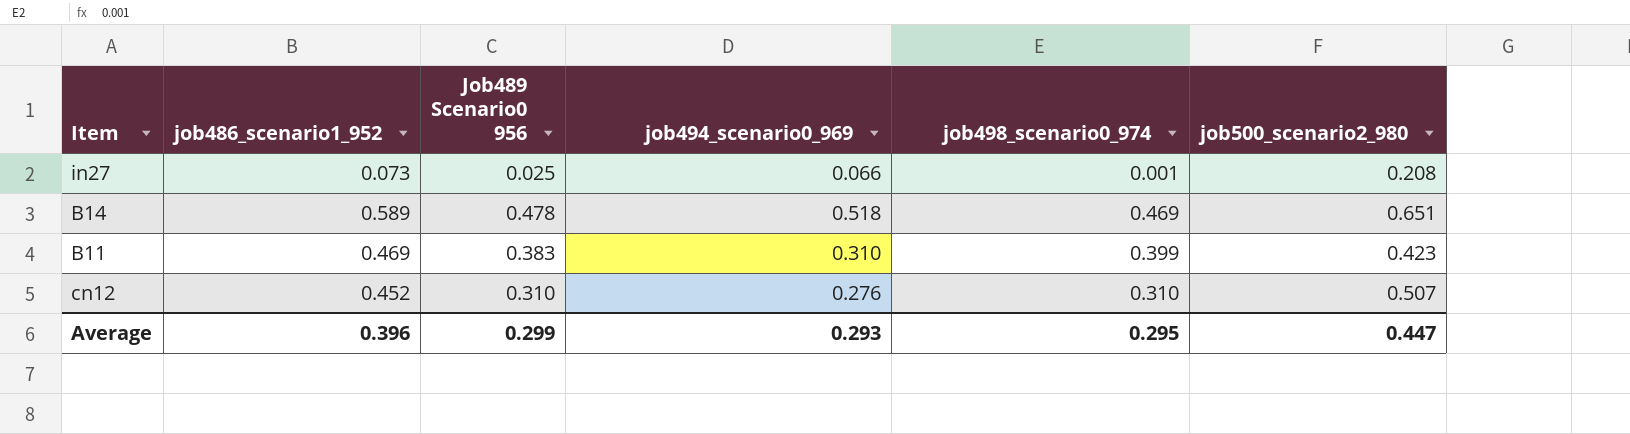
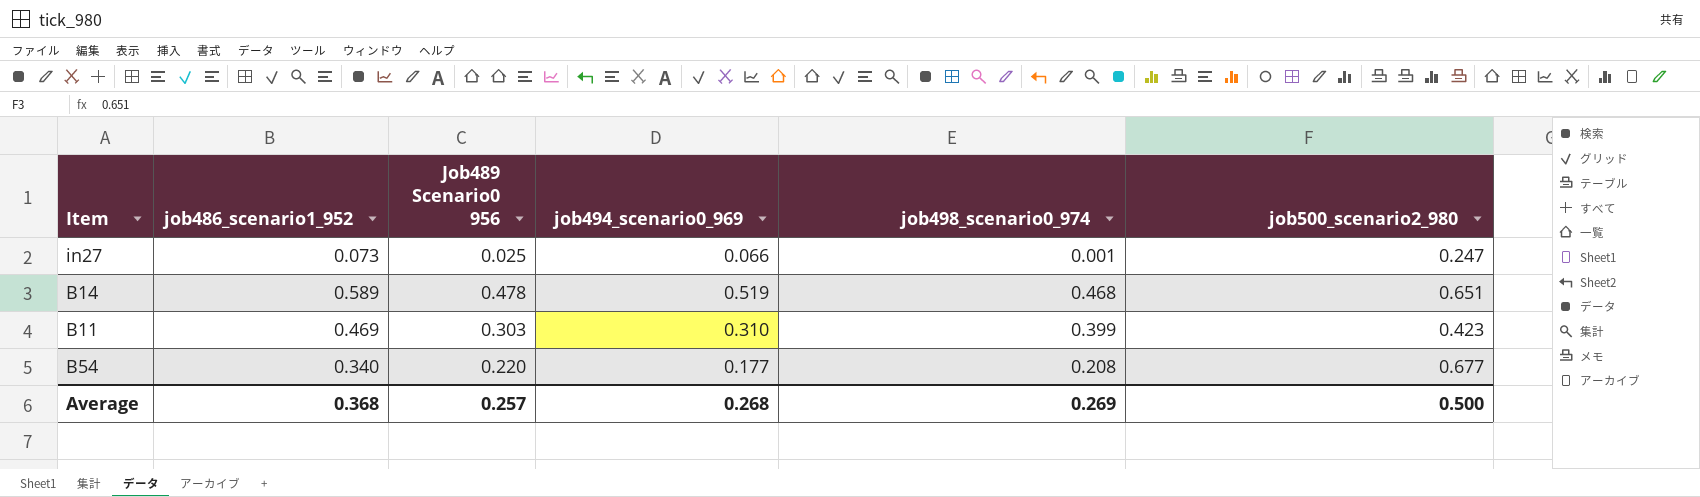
row cn12: 0.452 | 0.310 | 0.276 | 0.310 | 0.507 -> none
in27 | job500_scenario2_980: 0.208 -> 0.247
B14 | job494_scenario0_969: 0.518 -> 0.519
B14 | job498_scenario0_974: 0.469 -> 0.468
B11 | Job489 Scenario0 956: 0.383 -> 0.303
row B54: none -> 0.340 | 0.220 | 0.177 | 0.208 | 0.677
Average | job486_scenario1_952: 0.396 -> 0.368
Average | Job489 Scenario0 956: 0.299 -> 0.257
Average | job494_scenario0_969: 0.293 -> 0.268
Average | job498_scenario0_974: 0.295 -> 0.269
Average | job500_scenario2_980: 0.447 -> 0.500

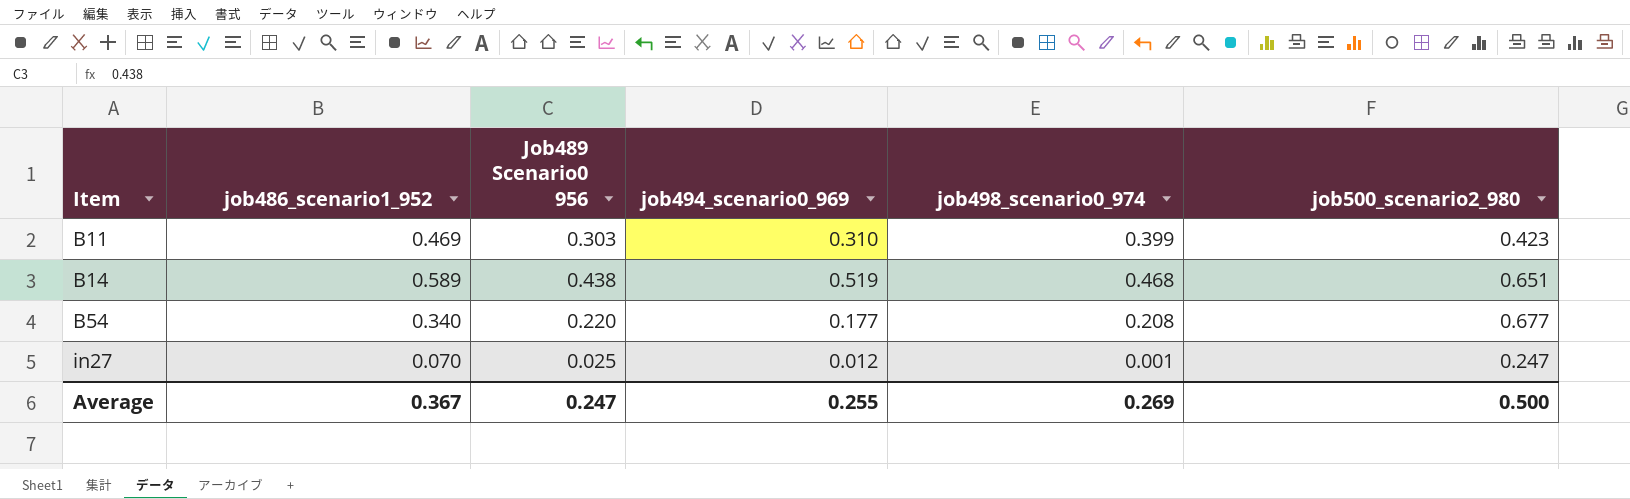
row order: none -> Item ascending
B14 | Job489 Scenario0 956: 0.478 -> 0.438
in27 | job486_scenario1_952: 0.073 -> 0.070
in27 | job494_scenario0_969: 0.066 -> 0.012
Average | job486_scenario1_952: 0.368 -> 0.367
Average | Job489 Scenario0 956: 0.257 -> 0.247
Average | job494_scenario0_969: 0.268 -> 0.255

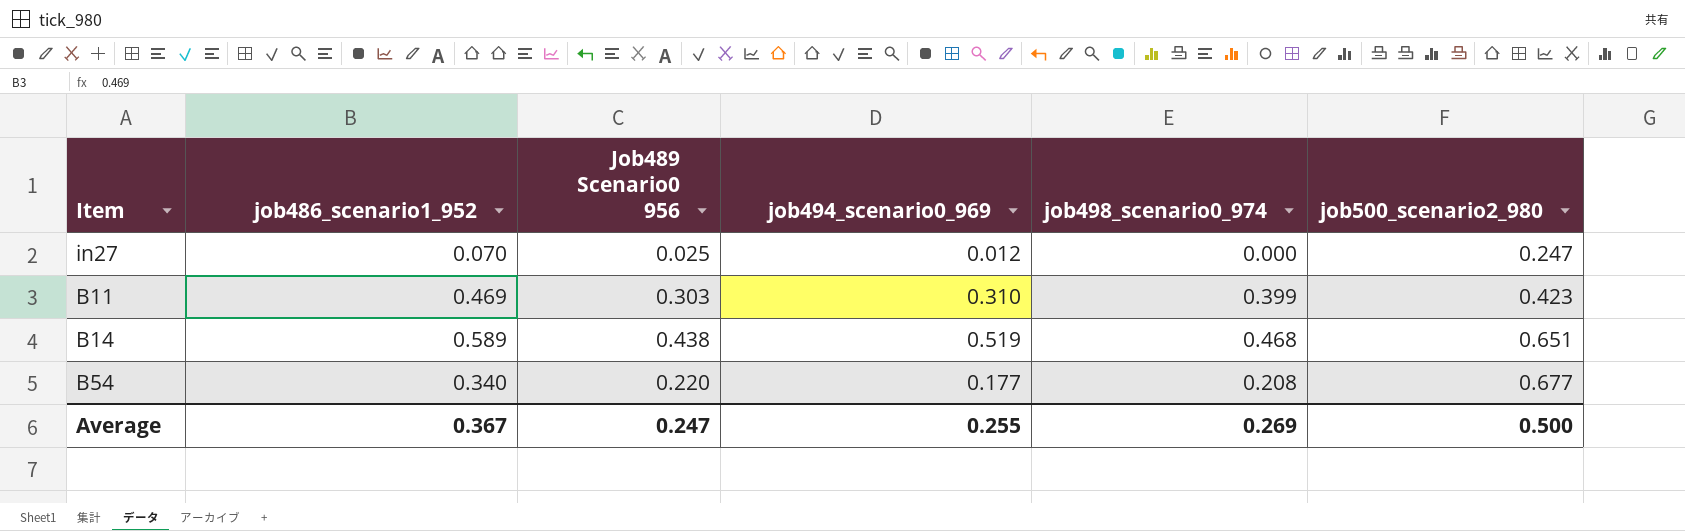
row order: Item ascending -> job500_scenario2_980 ascending
in27 | job498_scenario0_974: 0.001 -> 0.000

